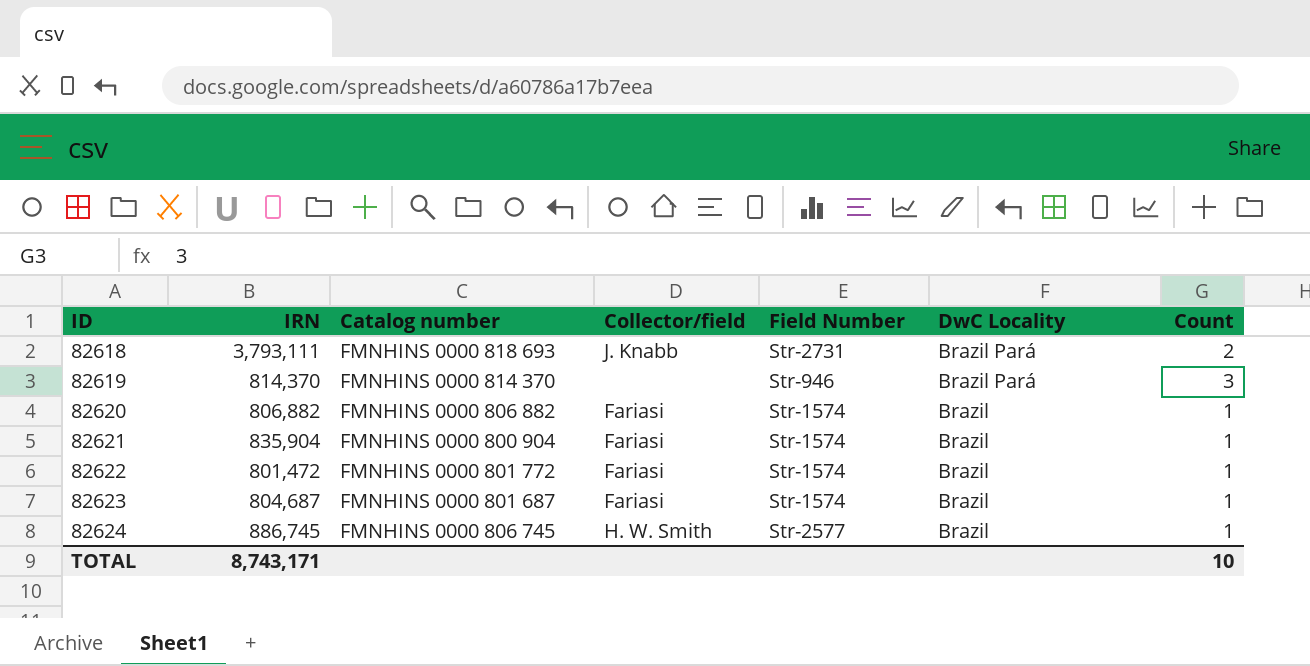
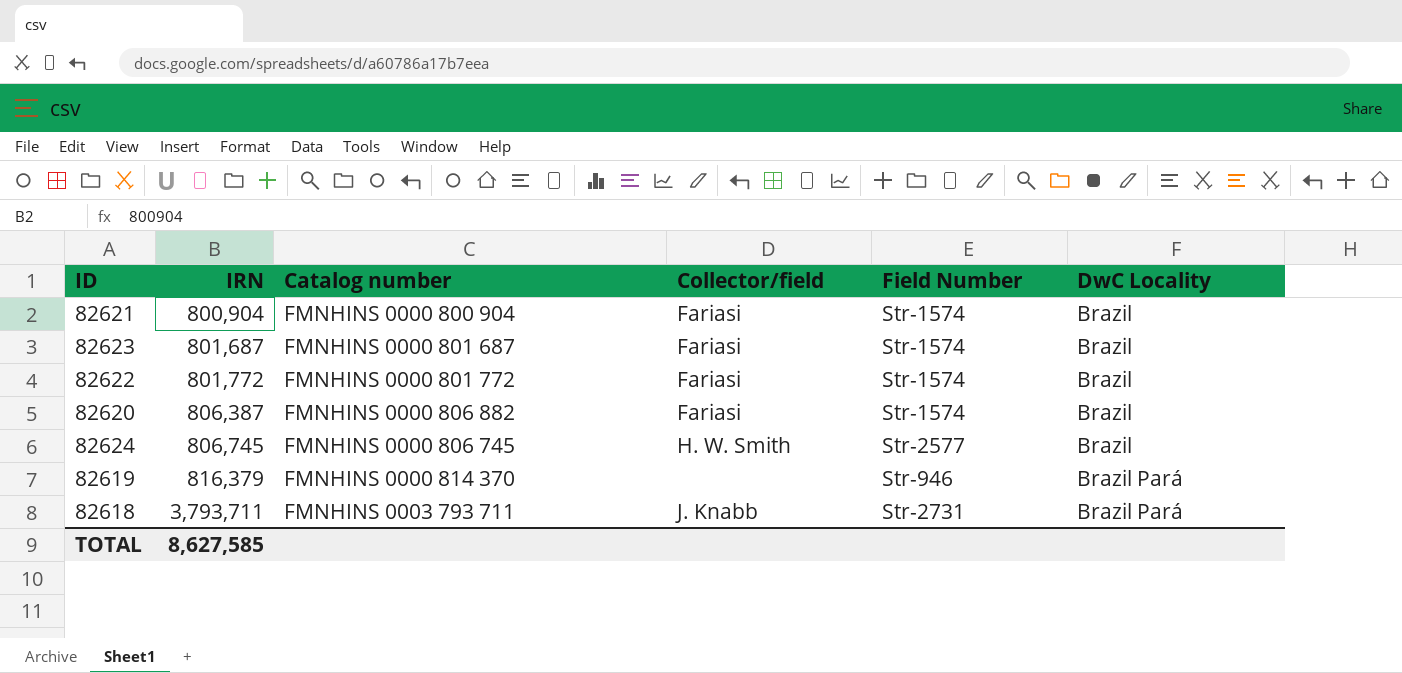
row order: ID ascending -> IRN ascending
column Count | position: 7 -> none
82621 | IRN: 835,904 -> 800,904
82623 | IRN: 804,687 -> 801,687
82622 | IRN: 801,472 -> 801,772
82620 | IRN: 806,882 -> 806,387
82624 | IRN: 886,745 -> 806,745
82619 | IRN: 814,370 -> 816,379
82618 | IRN: 3,793,111 -> 3,793,711
82618 | Catalog number: FMNHINS 0000 818 693 -> FMNHINS 0003 793 711
TOTAL | IRN: 8,743,171 -> 8,627,585

